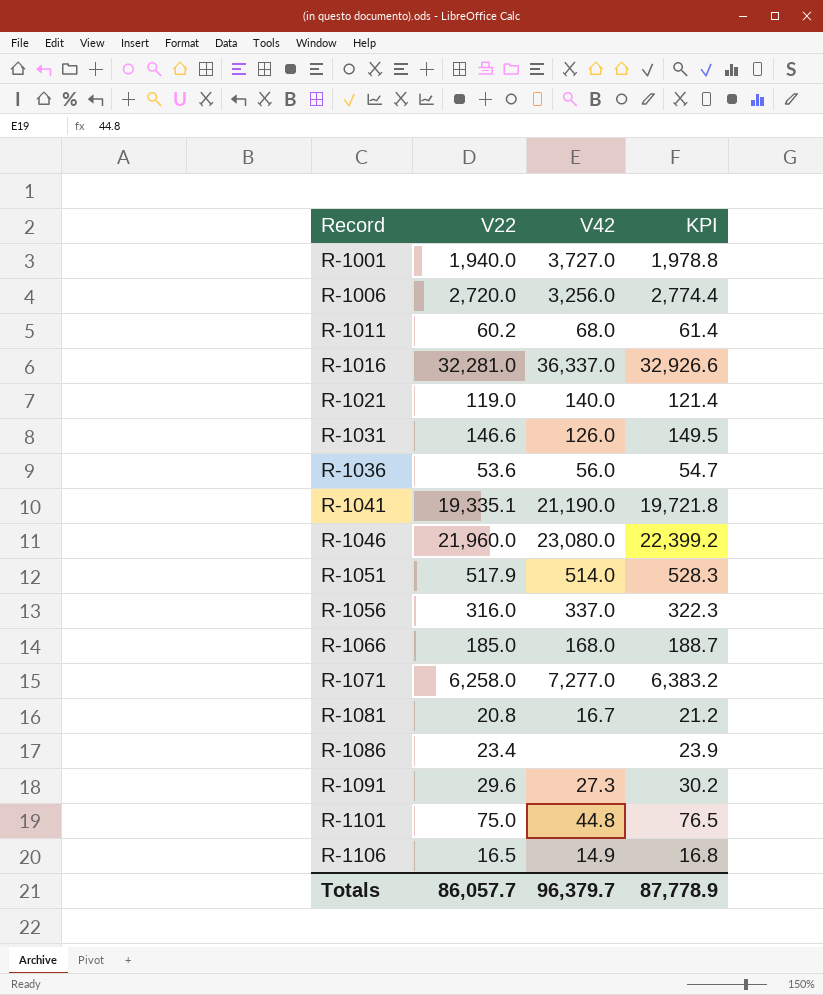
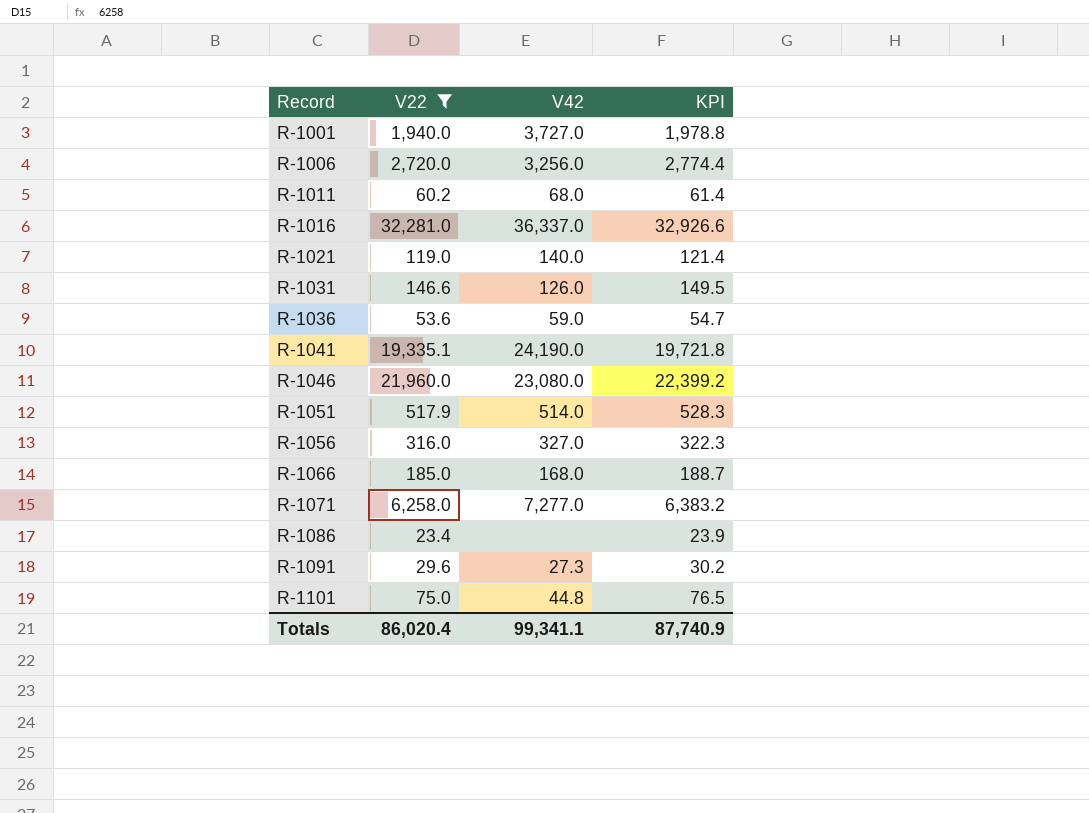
filter: none -> V22 >= 23.4
R-1036 | V42: 56.0 -> 59.0
R-1041 | V42: 21,190.0 -> 24,190.0
R-1056 | V42: 337.0 -> 327.0
Totals | V22: 86,057.7 -> 86,020.4
Totals | V42: 96,379.7 -> 99,341.1
Totals | KPI: 87,778.9 -> 87,740.9

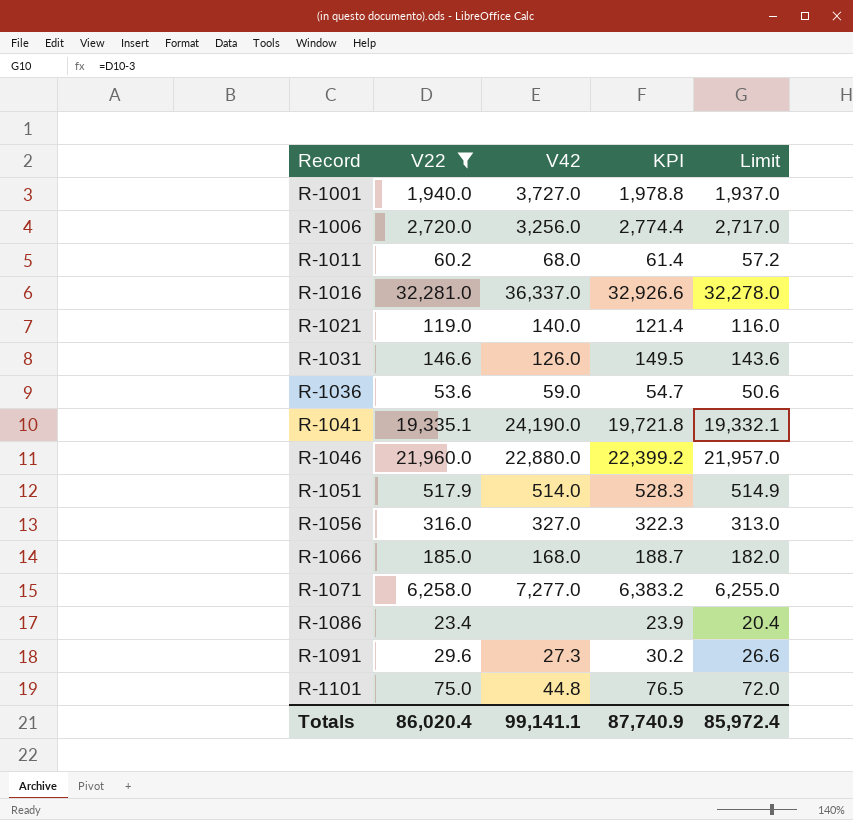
column Limit | formula: none -> [V22] - 3
R-1046 | V42: 23,080.0 -> 22,880.0
Totals | V42: 99,341.1 -> 99,141.1

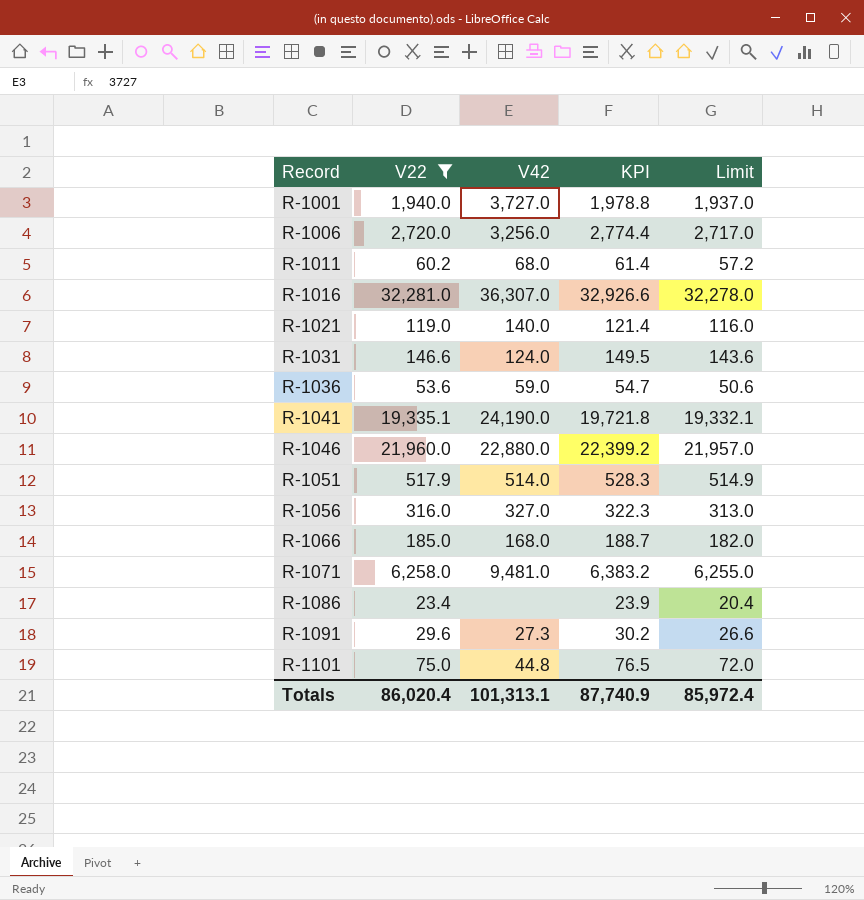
R-1016 | V42: 36,337.0 -> 36,307.0
R-1031 | V42: 126.0 -> 124.0
R-1071 | V42: 7,277.0 -> 9,481.0
Totals | V42: 99,141.1 -> 101,313.1

